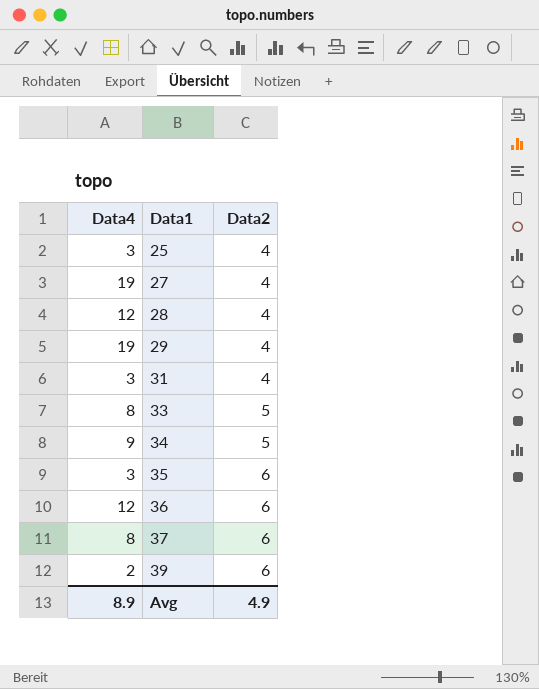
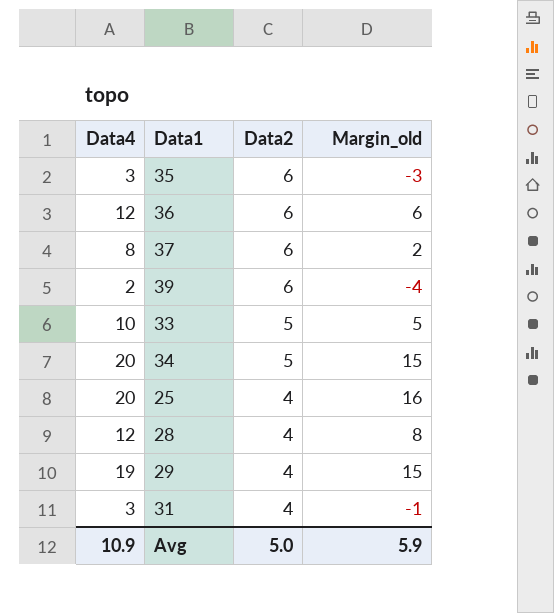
row order: Data1 ascending -> Data2 descending
column Margin_old | formula: none -> [Data4] - [Data2]
row 27: 19 | 4 -> none
33 | Data4: 8 -> 10
34 | Data4: 9 -> 20
25 | Data4: 3 -> 20
Avg | Data4: 8.9 -> 10.9
Avg | Data2: 4.9 -> 5.0

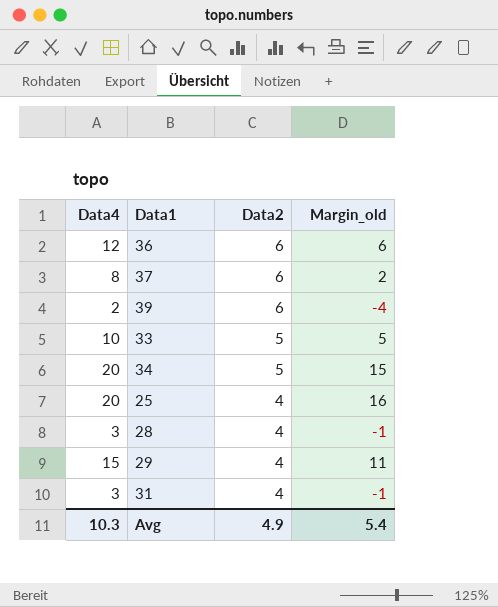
row 35: 3 | 6 | -3 -> none
28 | Data4: 12 -> 3
28 | Margin_old: 8 -> -1
29 | Data4: 19 -> 15
29 | Margin_old: 15 -> 11
Avg | Data4: 10.9 -> 10.3
Avg | Data2: 5.0 -> 4.9
Avg | Margin_old: 5.9 -> 5.4

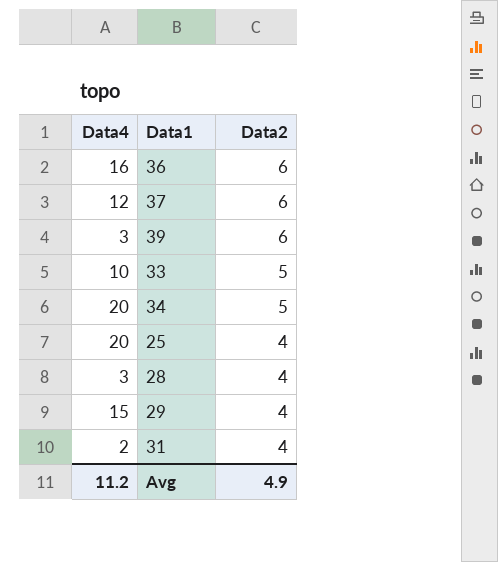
column Margin_old | formula: [Data4] - [Data2] -> none
36 | Data4: 12 -> 16
37 | Data4: 8 -> 12
39 | Data4: 2 -> 3
31 | Data4: 3 -> 2
Avg | Data4: 10.3 -> 11.2

